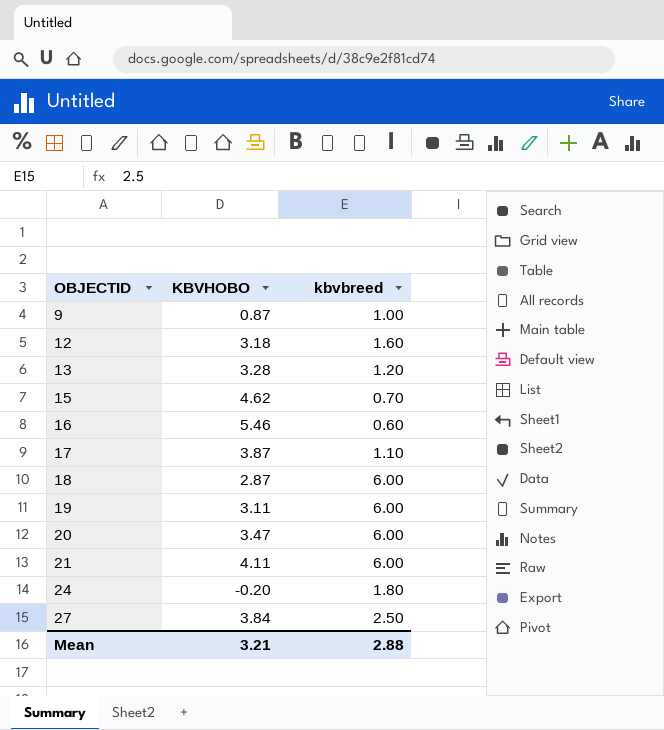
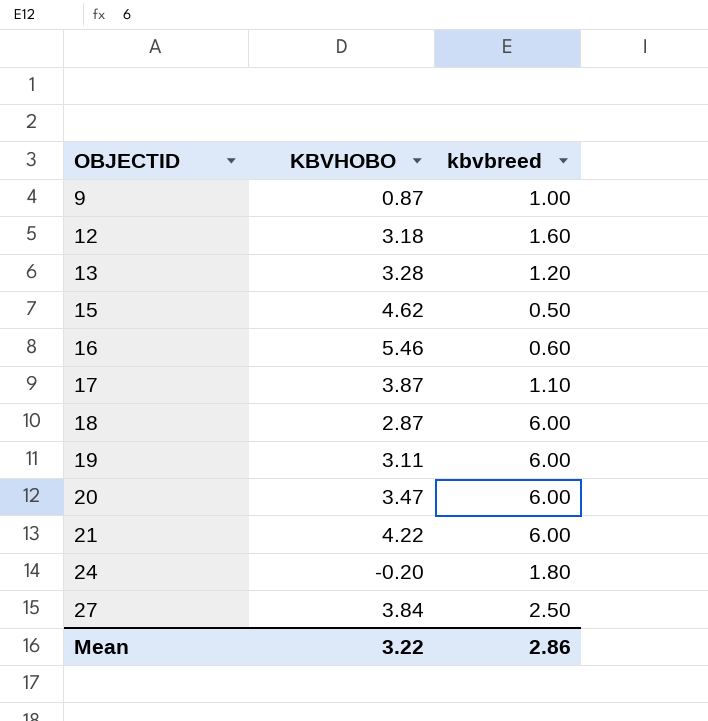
15 | kbvbreed: 0.70 -> 0.50
21 | KBVHOBO: 4.11 -> 4.22
Mean | KBVHOBO: 3.21 -> 3.22
Mean | kbvbreed: 2.88 -> 2.86

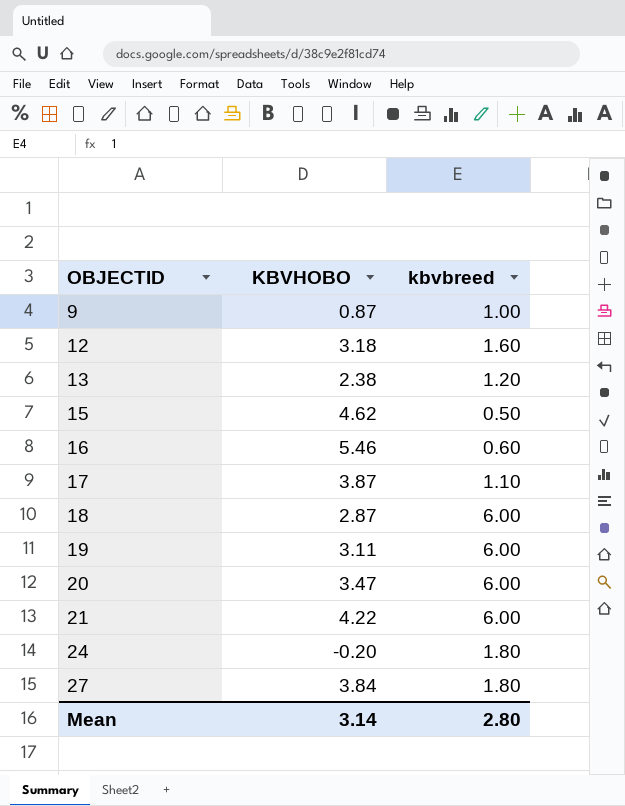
13 | KBVHOBO: 3.28 -> 2.38
27 | kbvbreed: 2.50 -> 1.80
Mean | KBVHOBO: 3.22 -> 3.14
Mean | kbvbreed: 2.86 -> 2.80

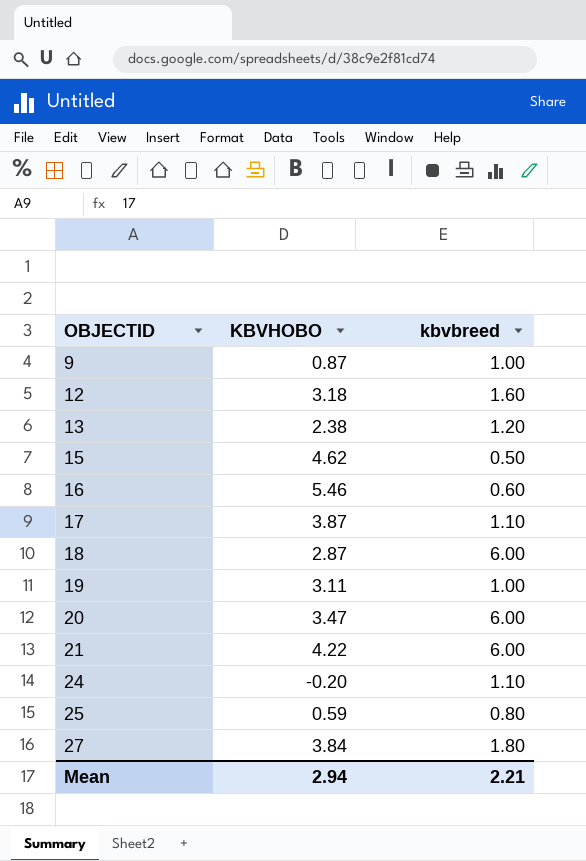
19 | kbvbreed: 6.00 -> 1.00
24 | kbvbreed: 1.80 -> 1.10
row 25: none -> 0.59 | 0.80
Mean | KBVHOBO: 3.14 -> 2.94
Mean | kbvbreed: 2.80 -> 2.21

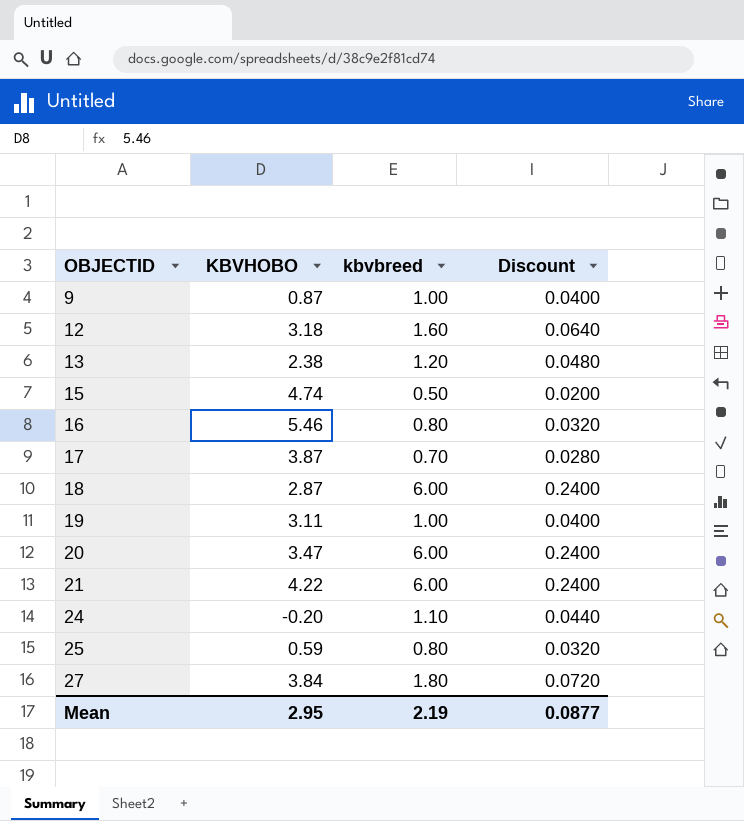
column Discount | formula: none -> [kbvbreed] * 0.04
15 | KBVHOBO: 4.62 -> 4.74
16 | kbvbreed: 0.60 -> 0.80
17 | kbvbreed: 1.10 -> 0.70
Mean | KBVHOBO: 2.94 -> 2.95
Mean | kbvbreed: 2.21 -> 2.19

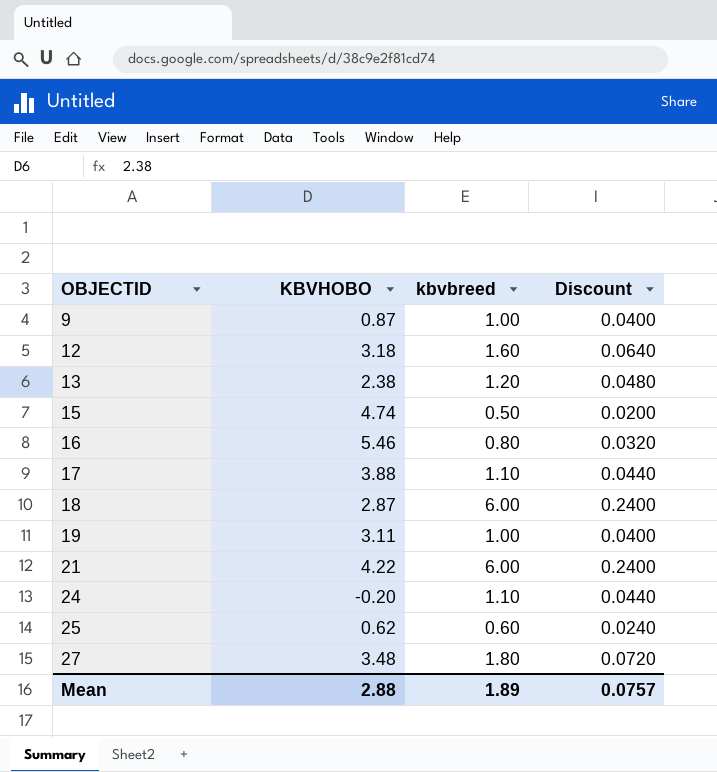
row 20: 3.47 | 6.00 | 0.2400 -> none
17 | KBVHOBO: 3.87 -> 3.88
17 | kbvbreed: 0.70 -> 1.10
17 | Discount: 0.0280 -> 0.0440
25 | KBVHOBO: 0.59 -> 0.62
25 | kbvbreed: 0.80 -> 0.60
25 | Discount: 0.0320 -> 0.0240
27 | KBVHOBO: 3.84 -> 3.48
Mean | KBVHOBO: 2.95 -> 2.88
Mean | kbvbreed: 2.19 -> 1.89
Mean | Discount: 0.0877 -> 0.0757

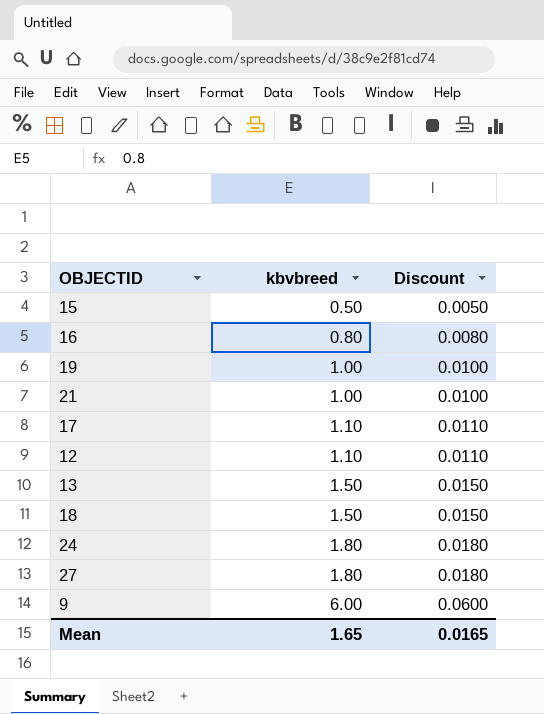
row order: OBJECTID ascending -> kbvbreed ascending
column KBVHOBO | position: 2 -> none
column Discount | formula: [kbvbreed] * 0.04 -> [kbvbreed] * 0.01
row 25: 0.62 | 0.60 | 0.0240 -> none
21 | kbvbreed: 6.00 -> 1.00
12 | kbvbreed: 1.60 -> 1.10
13 | kbvbreed: 1.20 -> 1.50
18 | kbvbreed: 6.00 -> 1.50
24 | kbvbreed: 1.10 -> 1.80
9 | kbvbreed: 1.00 -> 6.00
Mean | kbvbreed: 1.89 -> 1.65
Mean | Discount: 0.0757 -> 0.0165

